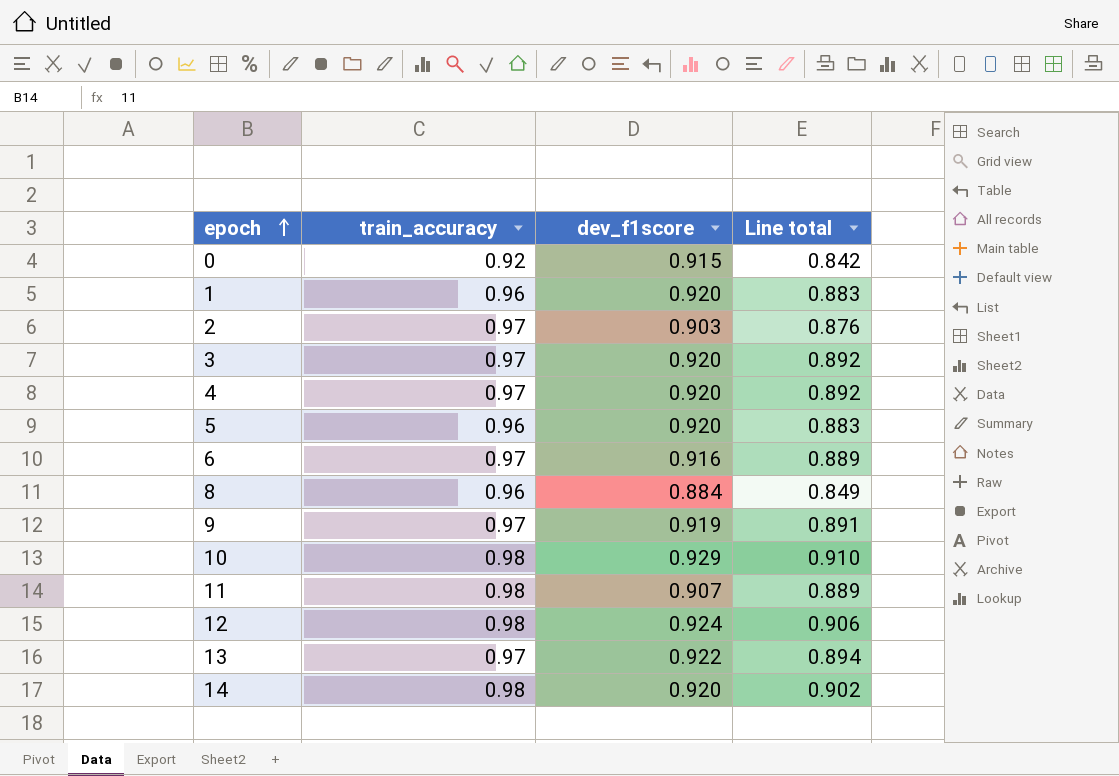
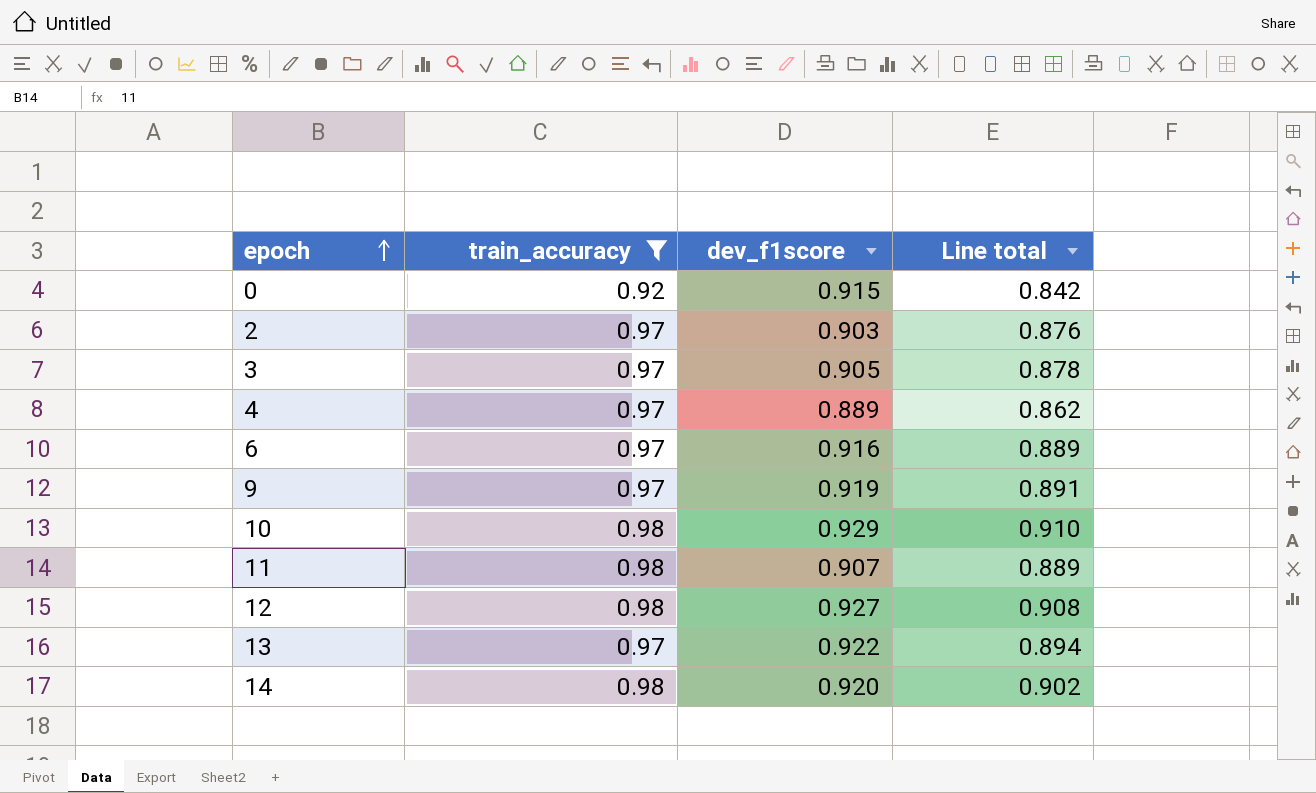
filter: none -> train_accuracy != 0.96
3 | dev_f1score: 0.920 -> 0.905
3 | Line total: 0.892 -> 0.878
4 | dev_f1score: 0.920 -> 0.889
4 | Line total: 0.892 -> 0.862
12 | dev_f1score: 0.924 -> 0.927
12 | Line total: 0.906 -> 0.908

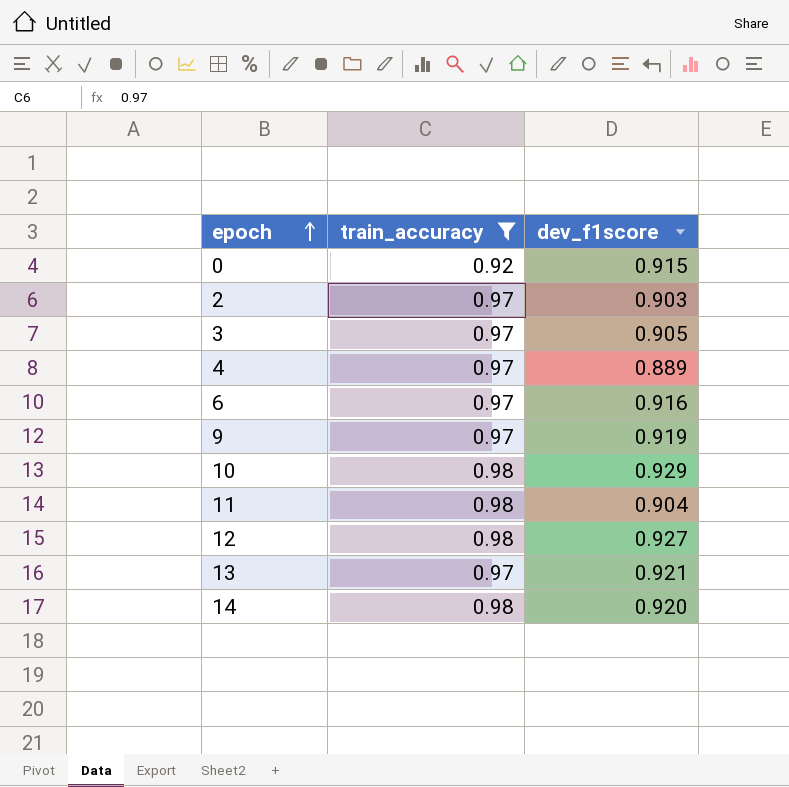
column Line total | formula: [train_accuracy] * [dev_f1score] -> none
11 | dev_f1score: 0.907 -> 0.904
13 | dev_f1score: 0.922 -> 0.921

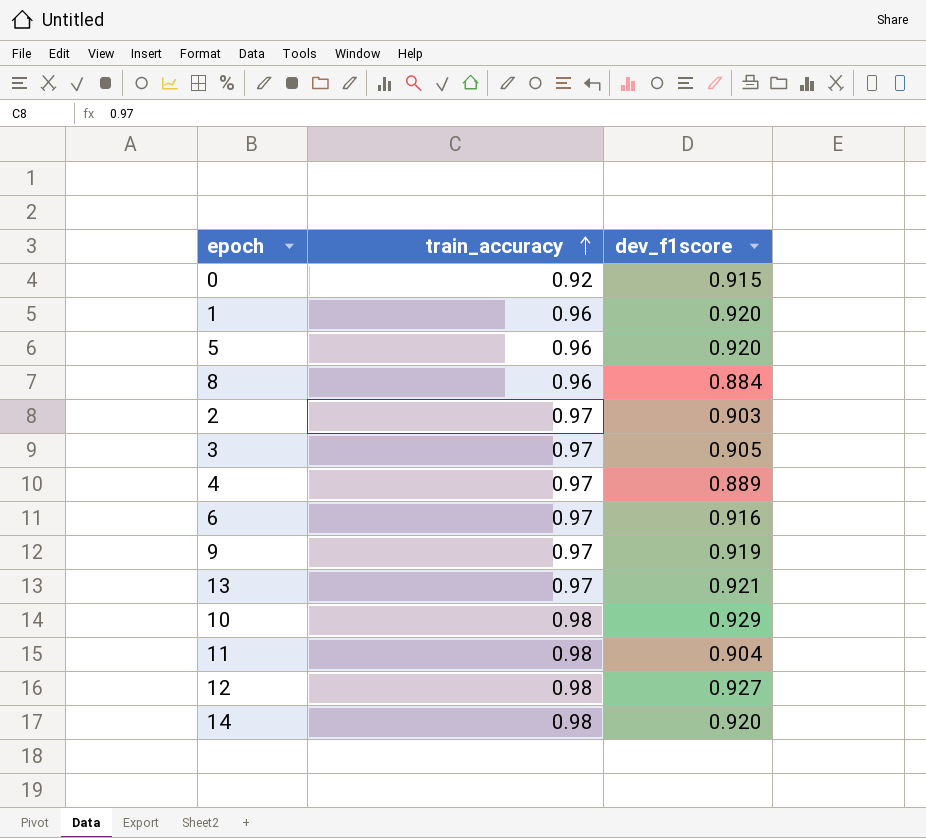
filter: train_accuracy != 0.96 -> none
row order: epoch ascending -> train_accuracy ascending

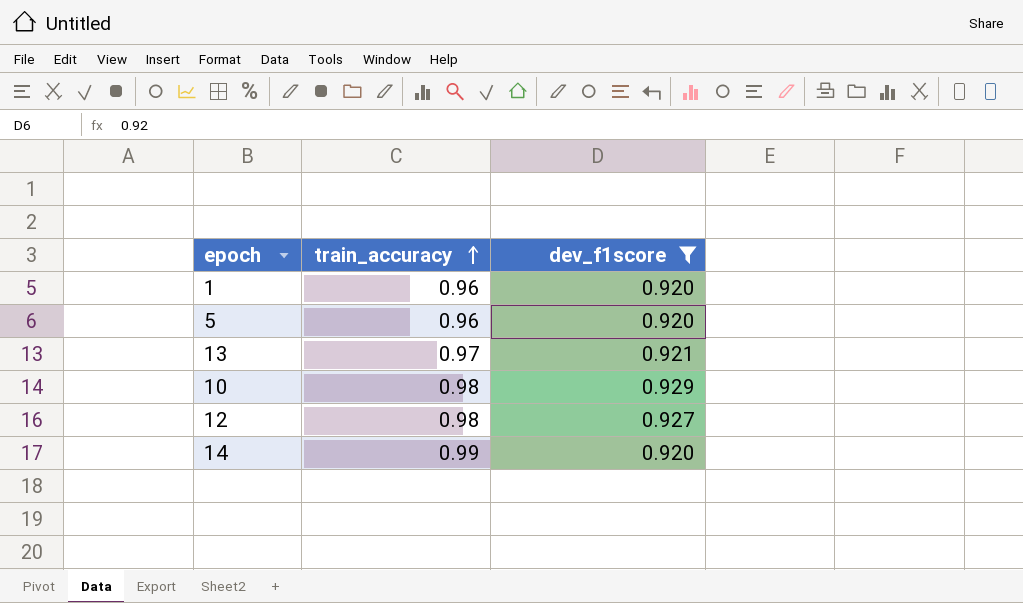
filter: none -> dev_f1score >= 0.920
14 | train_accuracy: 0.98 -> 0.99

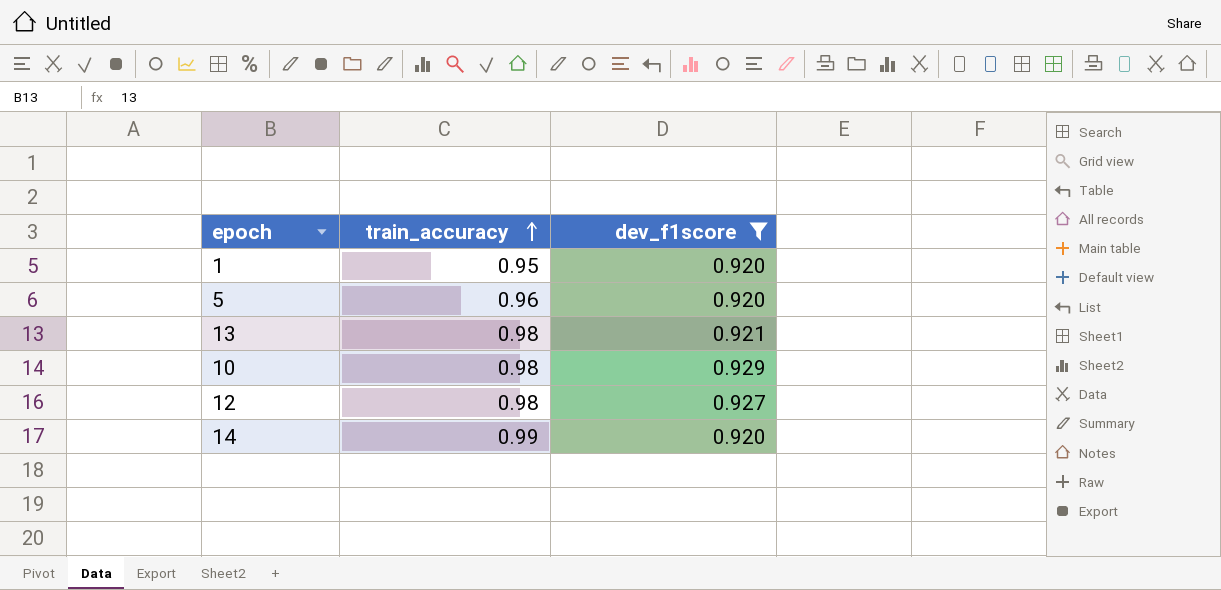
1 | train_accuracy: 0.96 -> 0.95
13 | train_accuracy: 0.97 -> 0.98

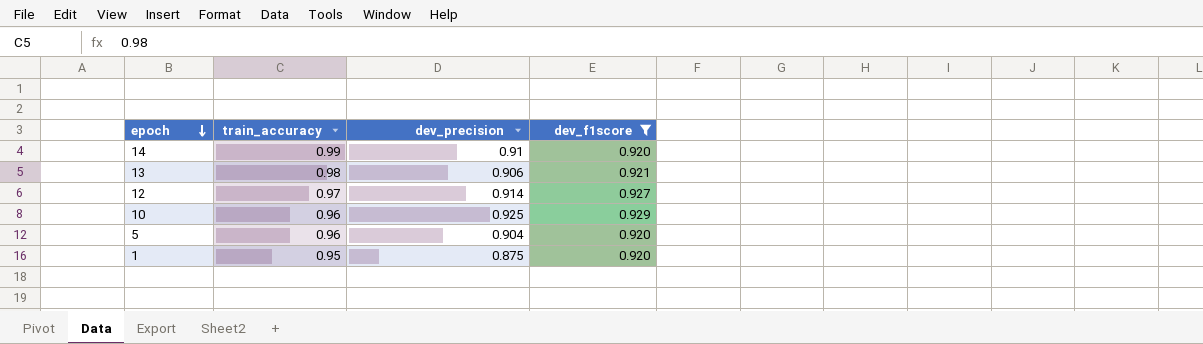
row order: train_accuracy ascending -> epoch descending
column dev_precision | position: none -> 3
12 | train_accuracy: 0.98 -> 0.97
10 | train_accuracy: 0.98 -> 0.96

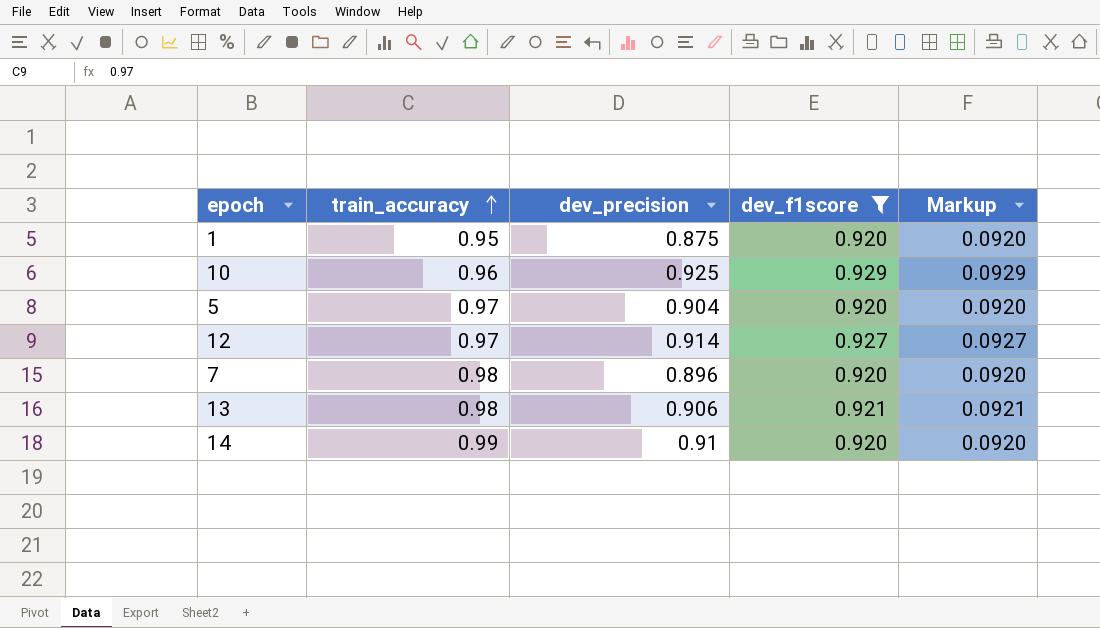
row order: epoch descending -> train_accuracy ascending
column Markup | formula: none -> [dev_f1score] * 0.1
5 | train_accuracy: 0.96 -> 0.97
row 7: none -> 0.98 | 0.896 | 0.920 | 0.0920

